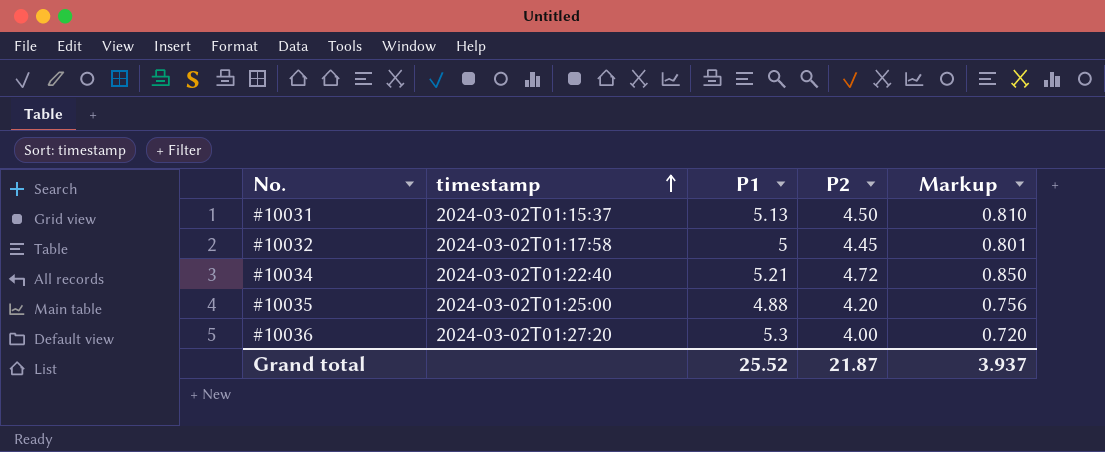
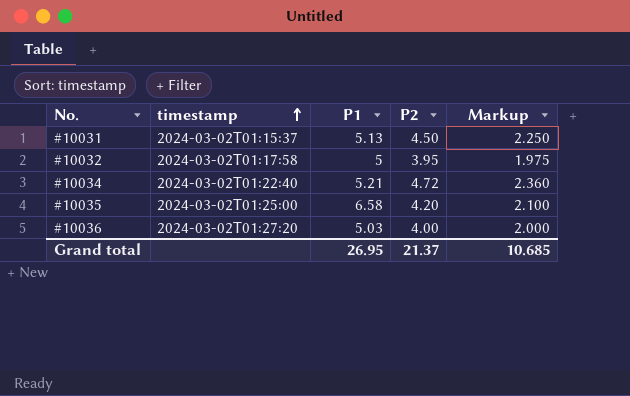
column Markup | formula: [P2] * 0.18 -> [P2] * 0.5
#10032 | P2: 4.45 -> 3.95
#10035 | P1: 4.88 -> 6.58
#10036 | P1: 5.3 -> 5.03
Grand total | P1: 25.52 -> 26.95
Grand total | P2: 21.87 -> 21.37
Grand total | Markup: 3.937 -> 10.685

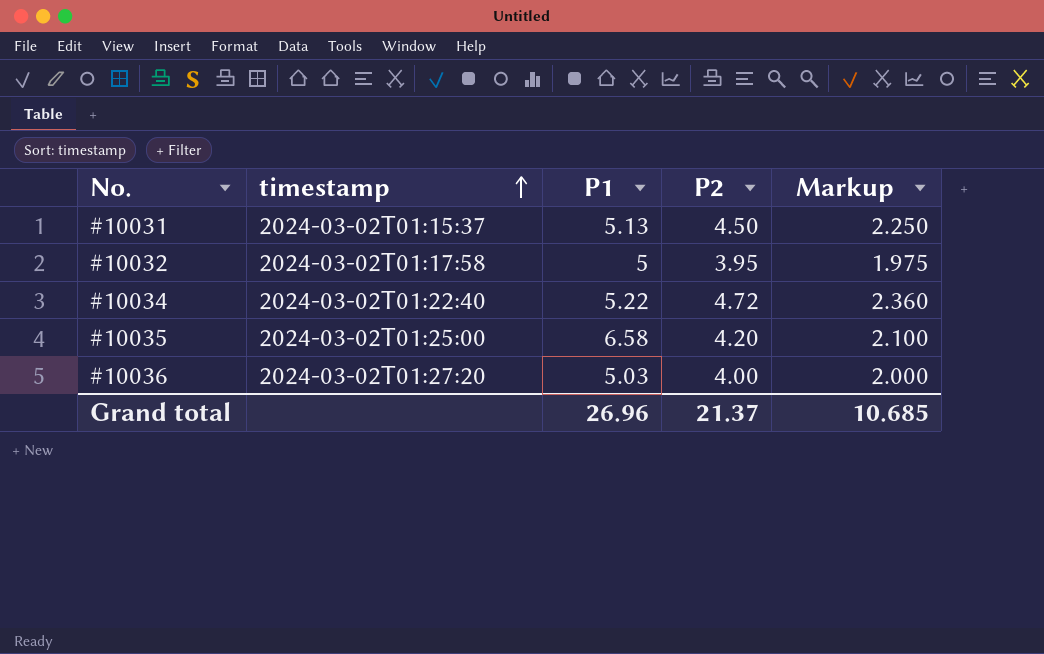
#10034 | P1: 5.21 -> 5.22
Grand total | P1: 26.95 -> 26.96

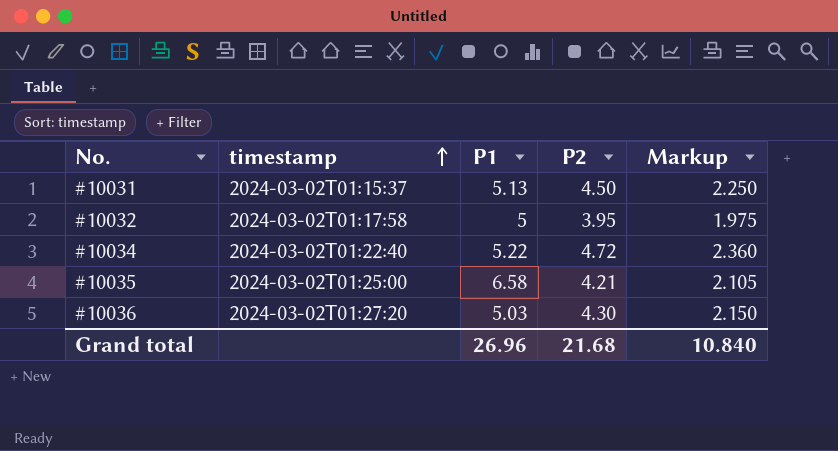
#10035 | P2: 4.20 -> 4.21
#10035 | Markup: 2.100 -> 2.105
#10036 | P2: 4.00 -> 4.30
#10036 | Markup: 2.000 -> 2.150
Grand total | P2: 21.37 -> 21.68
Grand total | Markup: 10.685 -> 10.840

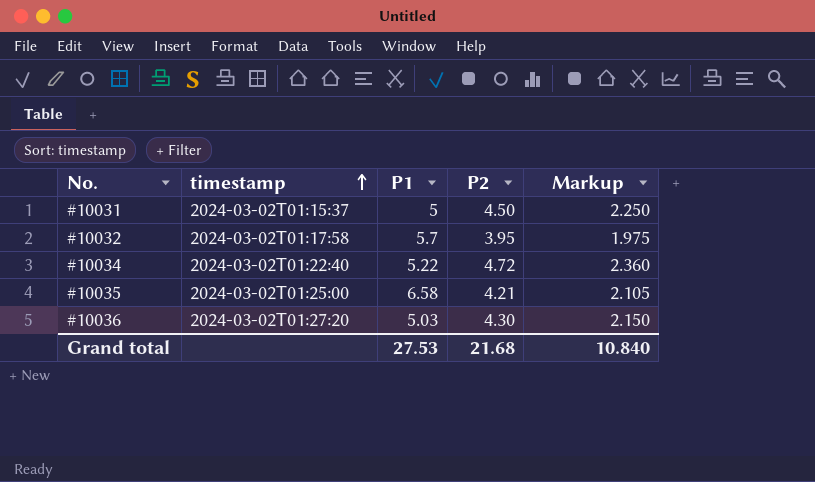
#10031 | P1: 5.13 -> 5
#10032 | P1: 5 -> 5.7
Grand total | P1: 26.96 -> 27.53

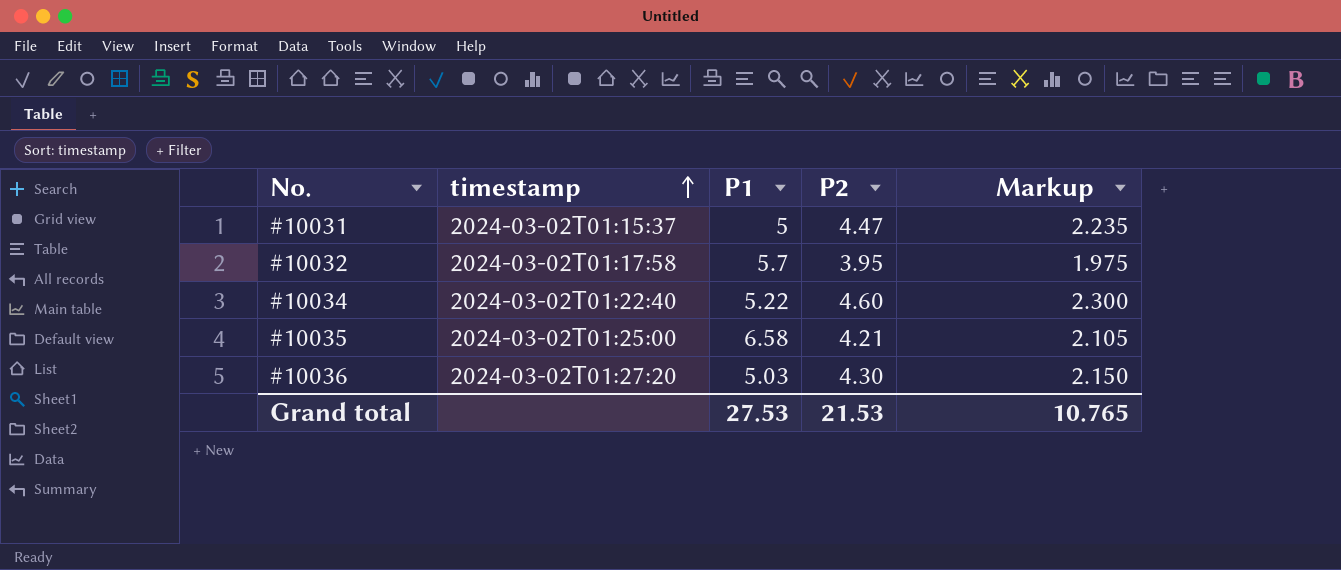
#10031 | P2: 4.50 -> 4.47
#10031 | Markup: 2.250 -> 2.235
#10034 | P2: 4.72 -> 4.60
#10034 | Markup: 2.360 -> 2.300
Grand total | P2: 21.68 -> 21.53
Grand total | Markup: 10.840 -> 10.765

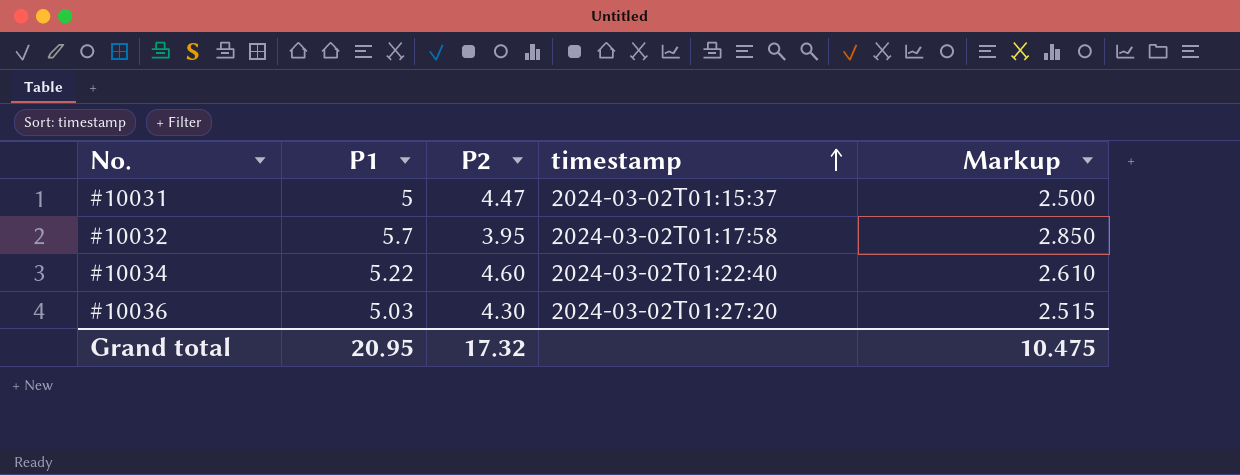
column timestamp | position: 2 -> 4
column Markup | formula: [P2] * 0.5 -> [P1] * 0.5
row #10035: 2024-03-02T01:25:00 | 6.58 | 4.21 | 2.105 -> none
Grand total | P1: 27.53 -> 20.95
Grand total | P2: 21.53 -> 17.32
Grand total | Markup: 10.765 -> 10.475

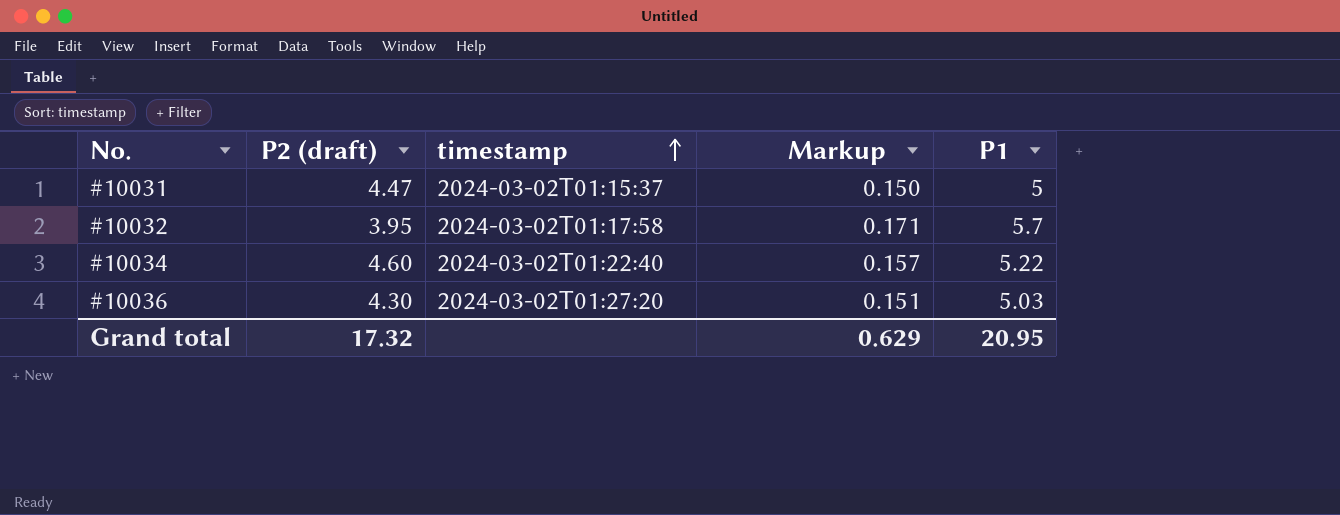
column name: P2 -> P2 (draft)
column Markup | formula: [P1] * 0.5 -> [P1] * 0.03
column P1 | position: 2 -> 5
Grand total | Markup: 10.475 -> 0.629

